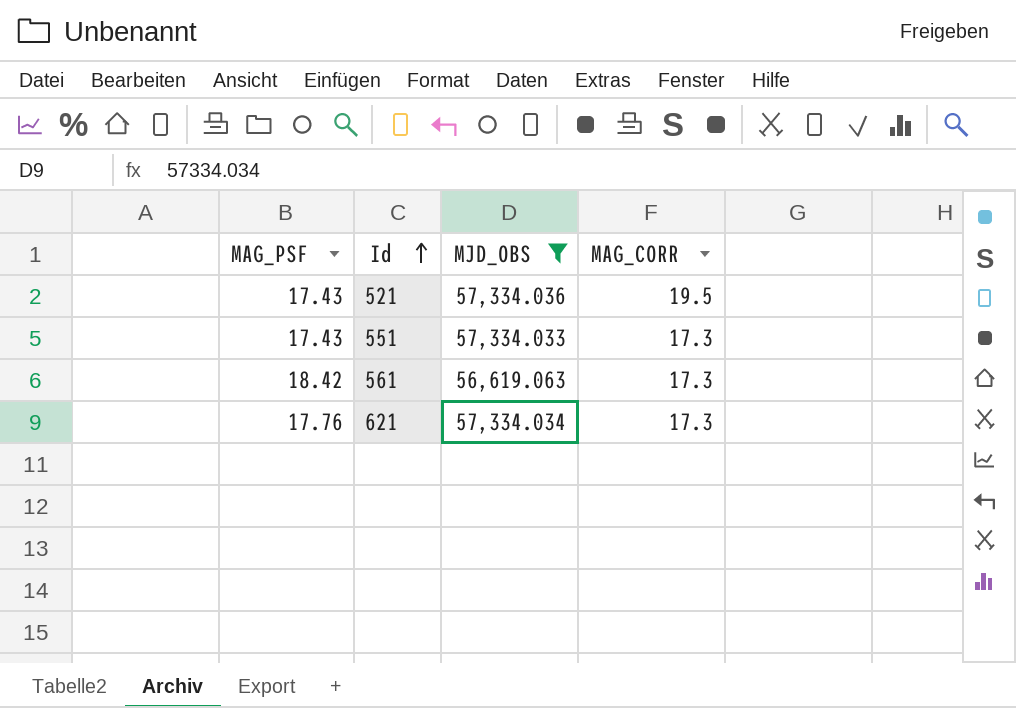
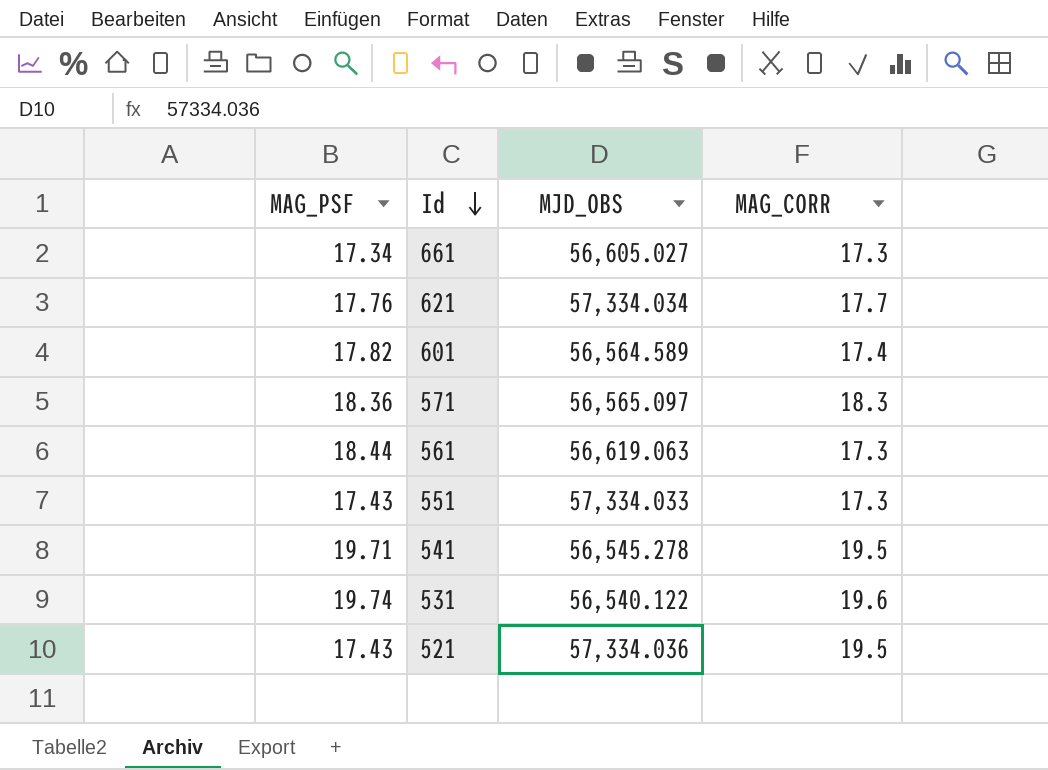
filter: MJD_OBS >= 56,619.063 -> none
row order: Id ascending -> Id descending
621 | MAG_CORR: 17.3 -> 17.7
561 | MAG_PSF: 18.42 -> 18.44

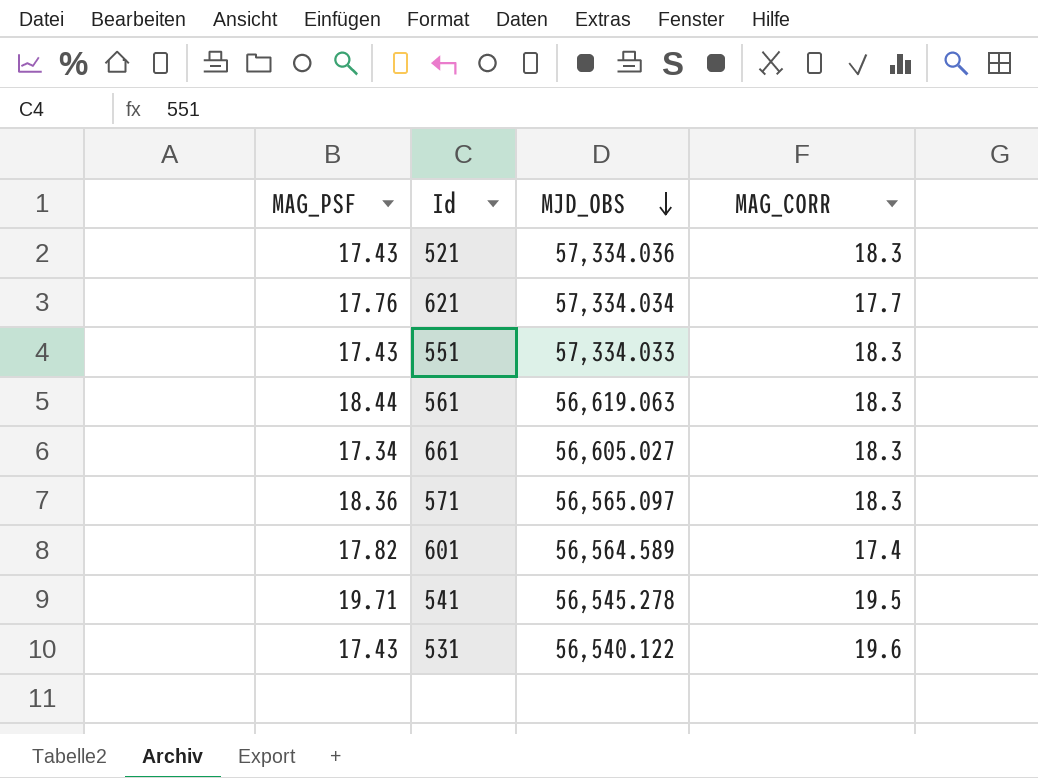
row order: Id descending -> MJD_OBS descending
521 | MAG_CORR: 19.5 -> 18.3
551 | MAG_CORR: 17.3 -> 18.3
561 | MAG_CORR: 17.3 -> 18.3
661 | MAG_CORR: 17.3 -> 18.3
531 | MAG_PSF: 19.74 -> 17.43

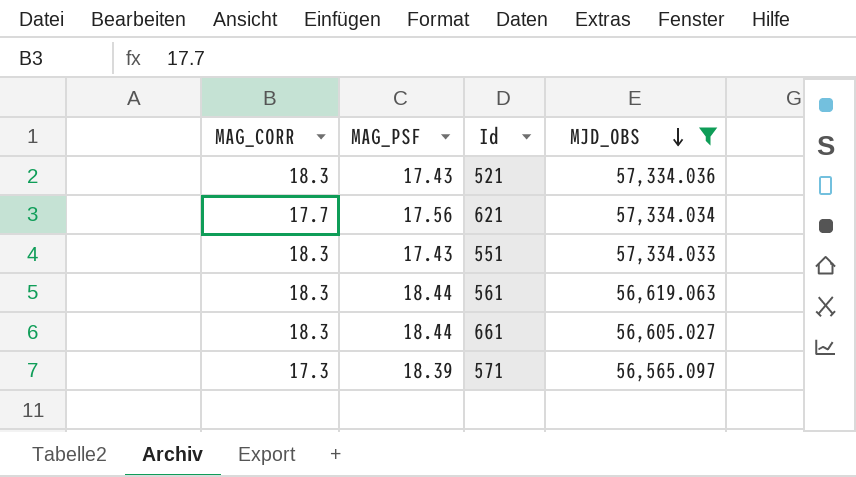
filter: none -> MJD_OBS >= 56,565.097
column MAG_CORR | position: 4 -> 1
621 | MAG_PSF: 17.76 -> 17.56
661 | MAG_PSF: 17.34 -> 18.44
571 | MAG_CORR: 18.3 -> 17.3
571 | MAG_PSF: 18.36 -> 18.39

